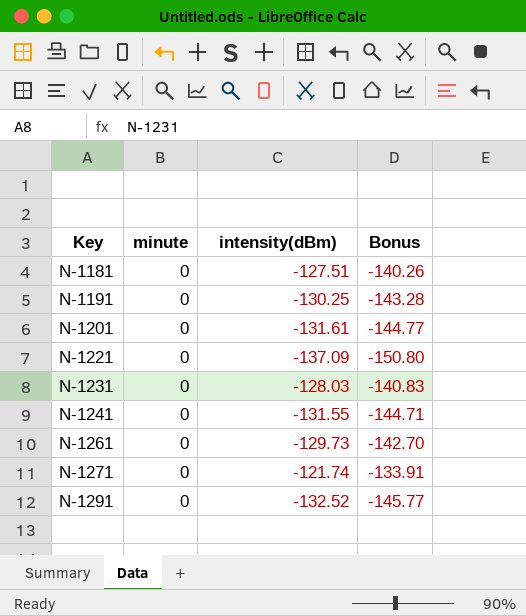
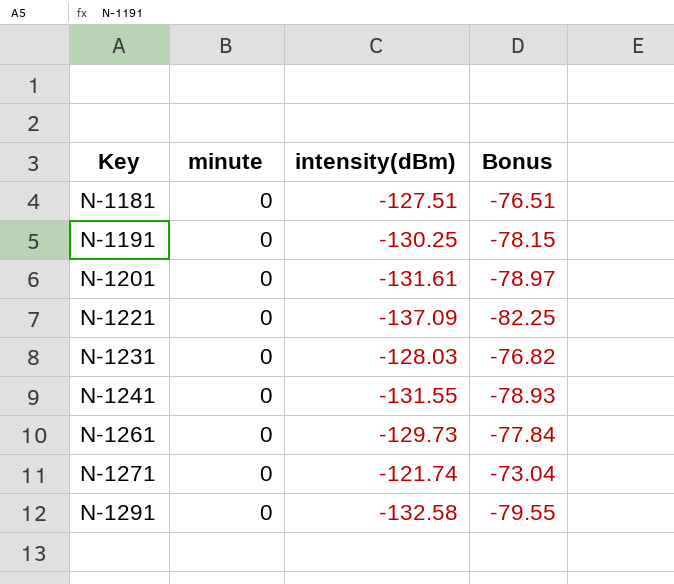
column Bonus | formula: [intensity(dBm)] * 1.1 -> [intensity(dBm)] * 0.6
N-1291 | intensity(dBm): -132.52 -> -132.58

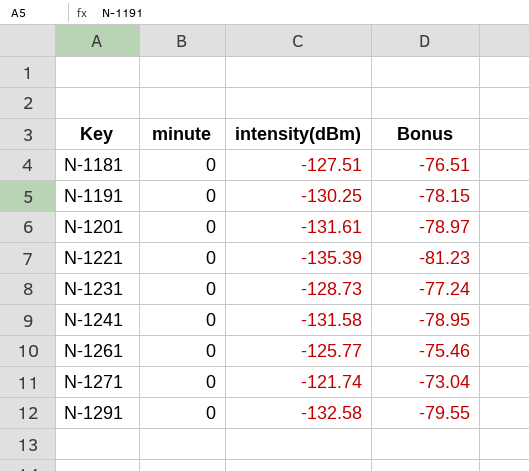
N-1221 | intensity(dBm): -137.09 -> -135.39
N-1221 | Bonus: -82.25 -> -81.23
N-1231 | intensity(dBm): -128.03 -> -128.73
N-1231 | Bonus: -76.82 -> -77.24
N-1241 | intensity(dBm): -131.55 -> -131.58
N-1241 | Bonus: -78.93 -> -78.95
N-1261 | intensity(dBm): -129.73 -> -125.77
N-1261 | Bonus: -77.84 -> -75.46

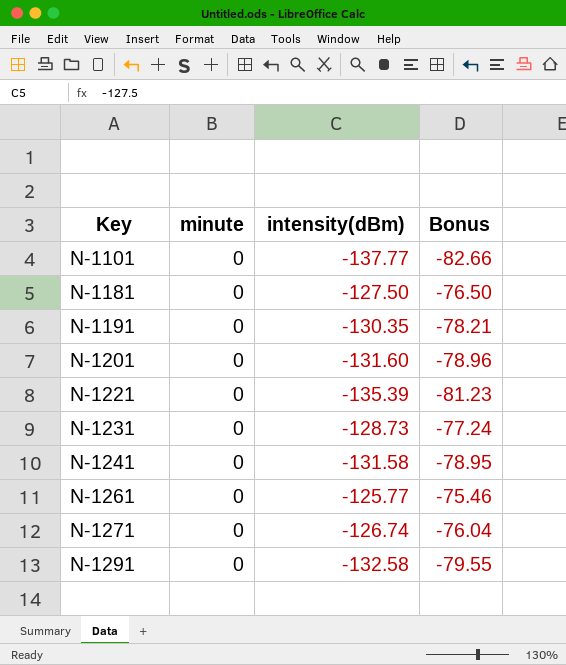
row N-1101: none -> 0 | -137.77 | -82.66
N-1181 | intensity(dBm): -127.51 -> -127.50
N-1181 | Bonus: -76.51 -> -76.50
N-1191 | intensity(dBm): -130.25 -> -130.35
N-1191 | Bonus: -78.15 -> -78.21
N-1201 | intensity(dBm): -131.61 -> -131.60
N-1201 | Bonus: -78.97 -> -78.96
N-1271 | intensity(dBm): -121.74 -> -126.74
N-1271 | Bonus: -73.04 -> -76.04

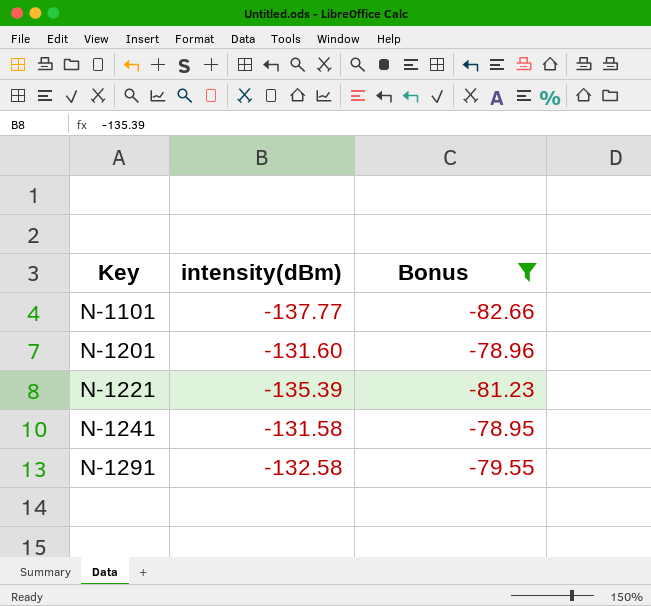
filter: none -> Bonus <= -78.95
column minute | position: 2 -> none

